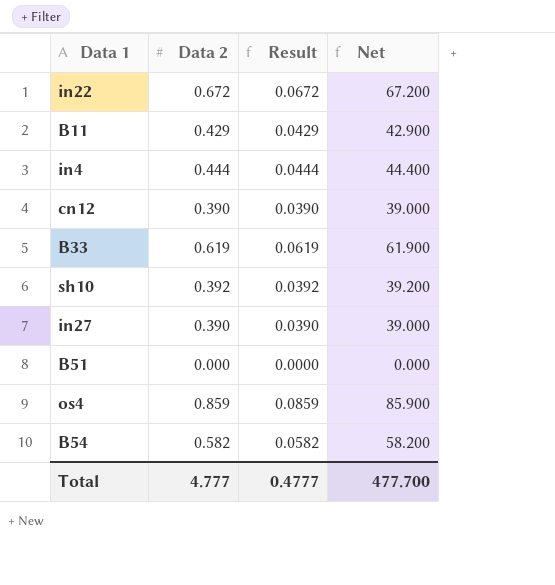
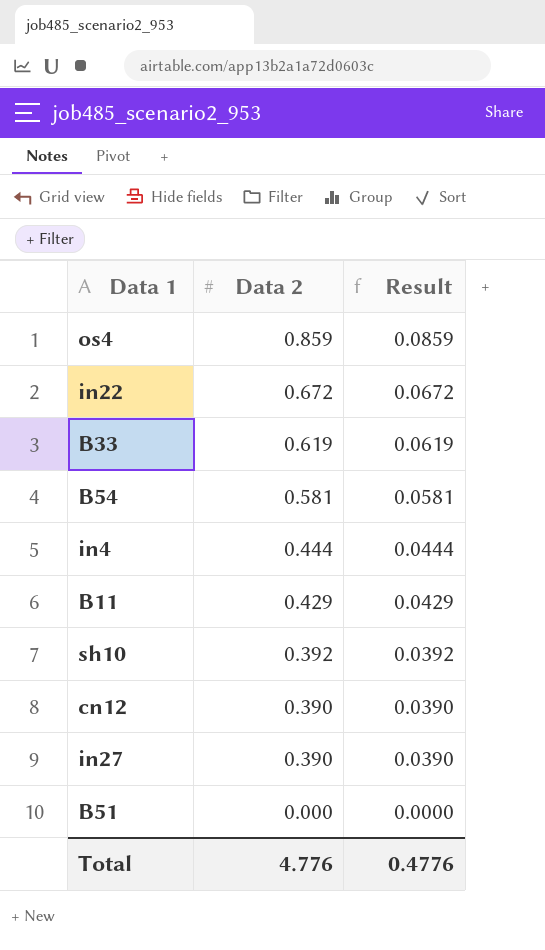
row order: none -> Data 2 descending
column Net | formula: [Data 2] * 100 -> none
B54 | Data 2: 0.582 -> 0.581
B54 | Result: 0.0582 -> 0.0581
Total | Data 2: 4.777 -> 4.776
Total | Result: 0.4777 -> 0.4776

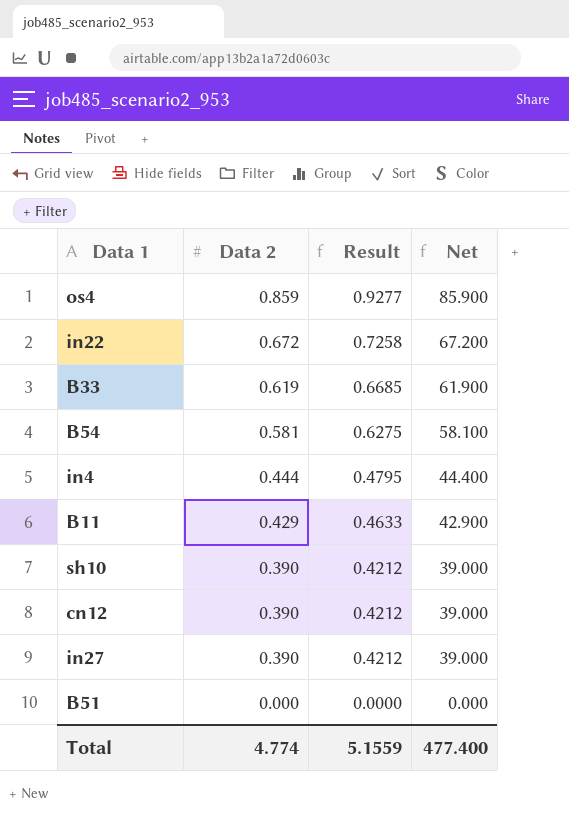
column Result | formula: [Data 2] * 0.1 -> [Data 2] * 1.08
column Net | formula: none -> [Data 2] * 100
sh10 | Data 2: 0.392 -> 0.390
Total | Data 2: 4.776 -> 4.774
Total | Result: 0.4776 -> 5.1559

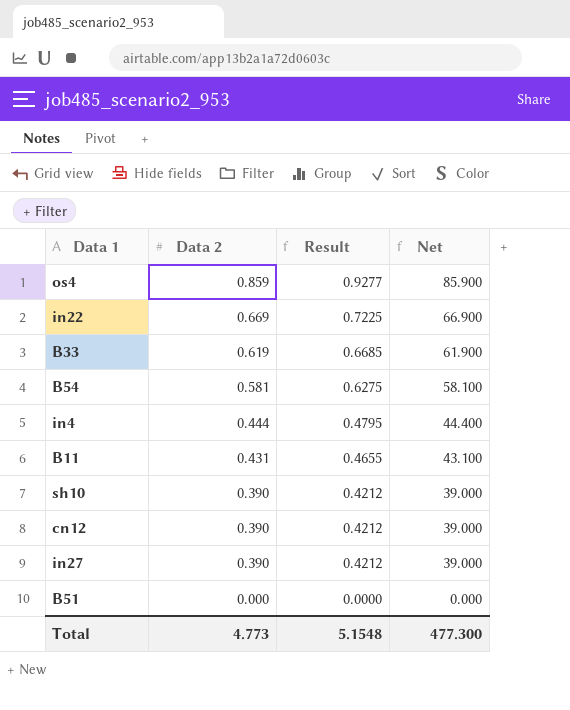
in22 | Data 2: 0.672 -> 0.669
in22 | Result: 0.7258 -> 0.7225
in22 | Net: 67.200 -> 66.900
B11 | Data 2: 0.429 -> 0.431
B11 | Result: 0.4633 -> 0.4655
B11 | Net: 42.900 -> 43.100
Total | Data 2: 4.774 -> 4.773
Total | Result: 5.1559 -> 5.1548
Total | Net: 477.400 -> 477.300

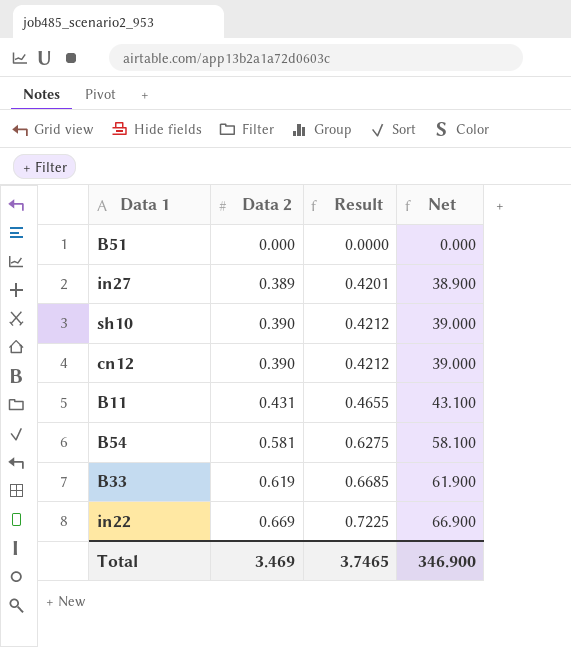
row order: Data 2 descending -> Data 2 ascending
row os4: 0.859 | 0.9277 | 85.900 -> none
row in4: 0.444 | 0.4795 | 44.400 -> none
in27 | Data 2: 0.390 -> 0.389
in27 | Result: 0.4212 -> 0.4201
in27 | Net: 39.000 -> 38.900
Total | Data 2: 4.773 -> 3.469
Total | Result: 5.1548 -> 3.7465
Total | Net: 477.300 -> 346.900

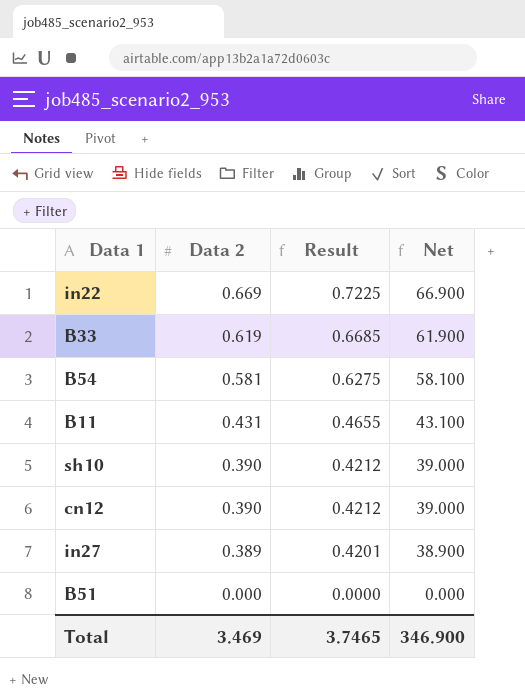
row order: Data 2 ascending -> Data 2 descending

